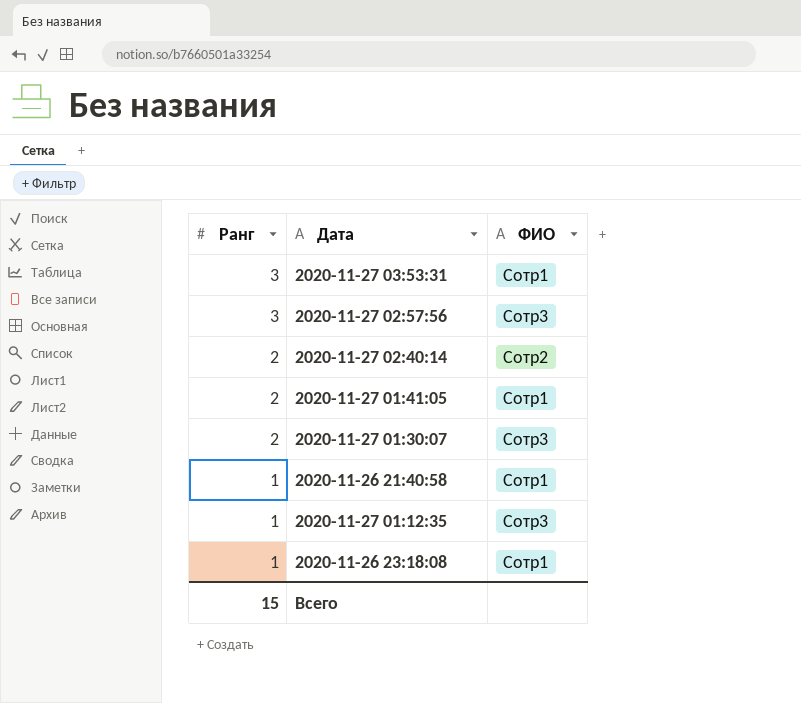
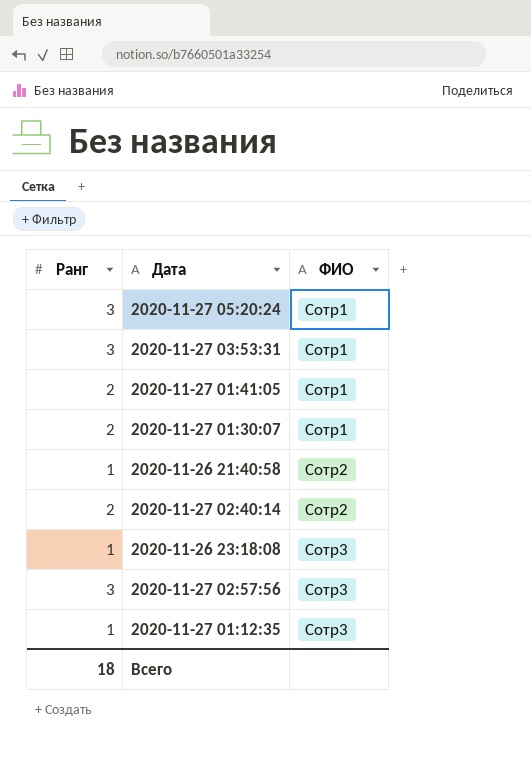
row order: Ранг descending -> ФИО ascending
row 2020-11-27 05:20:24: none -> 3 | Сотр1
2020-11-27 01:30:07 | ФИО: Сотр3 -> Сотр1
2020-11-26 21:40:58 | ФИО: Сотр1 -> Сотр2
2020-11-26 23:18:08 | ФИО: Сотр1 -> Сотр3
Всего | Ранг: 15 -> 18

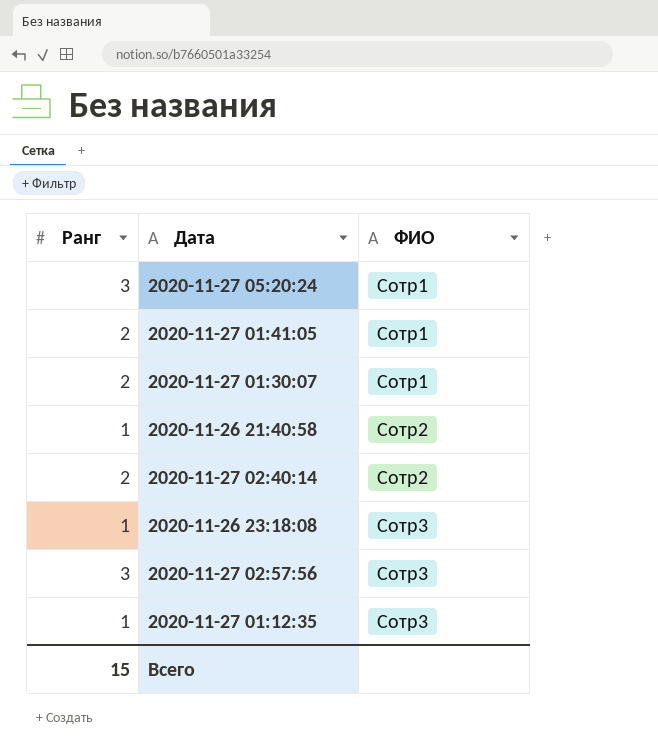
row 2020-11-27 03:53:31: 3 | Сотр1 -> none
Всего | Ранг: 18 -> 15

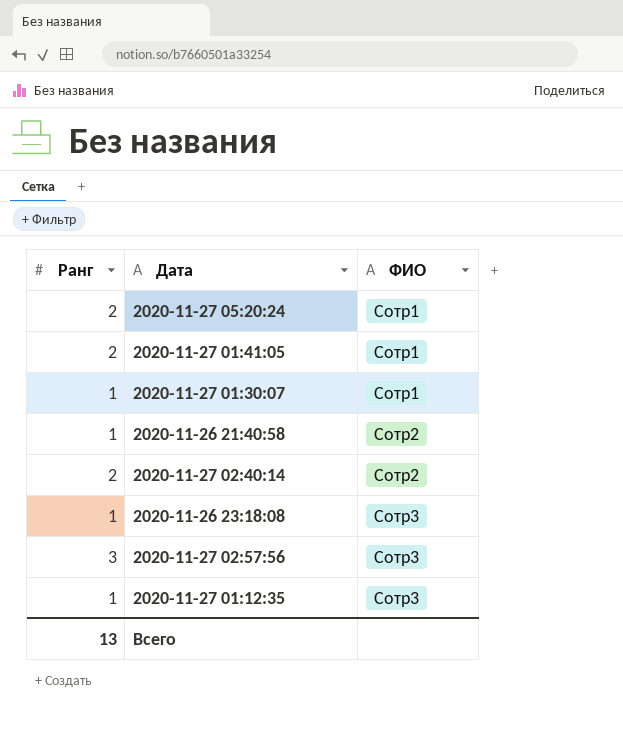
2020-11-27 05:20:24 | Ранг: 3 -> 2
2020-11-27 01:30:07 | Ранг: 2 -> 1
Всего | Ранг: 15 -> 13

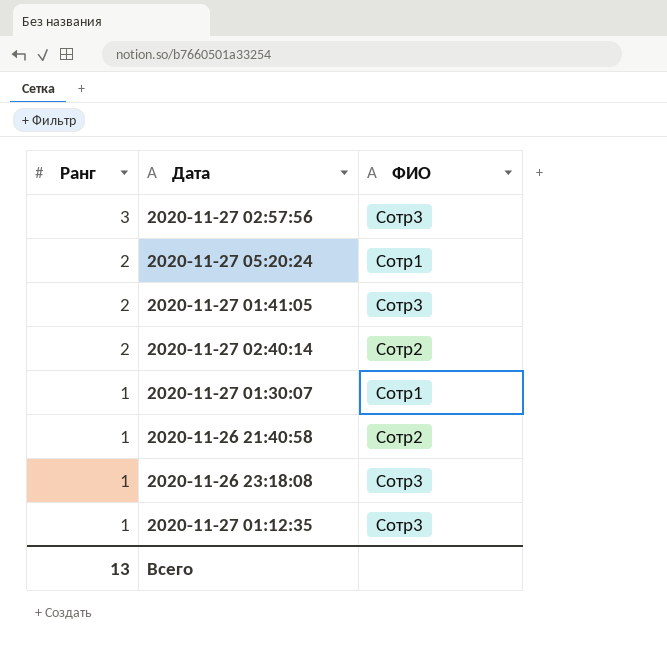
row order: ФИО ascending -> Ранг descending
2020-11-27 01:41:05 | ФИО: Сотр1 -> Сотр3

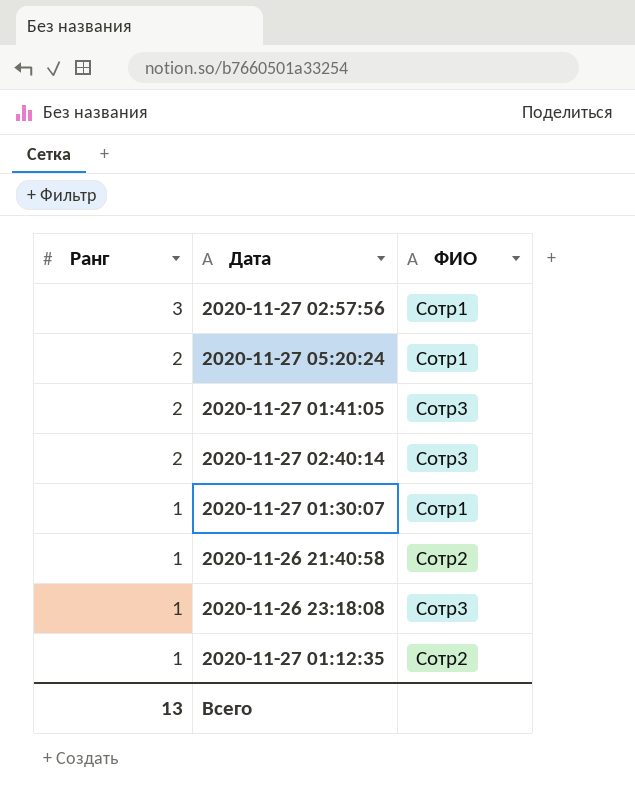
2020-11-27 02:57:56 | ФИО: Сотр3 -> Сотр1
2020-11-27 02:40:14 | ФИО: Сотр2 -> Сотр3
2020-11-27 01:12:35 | ФИО: Сотр3 -> Сотр2

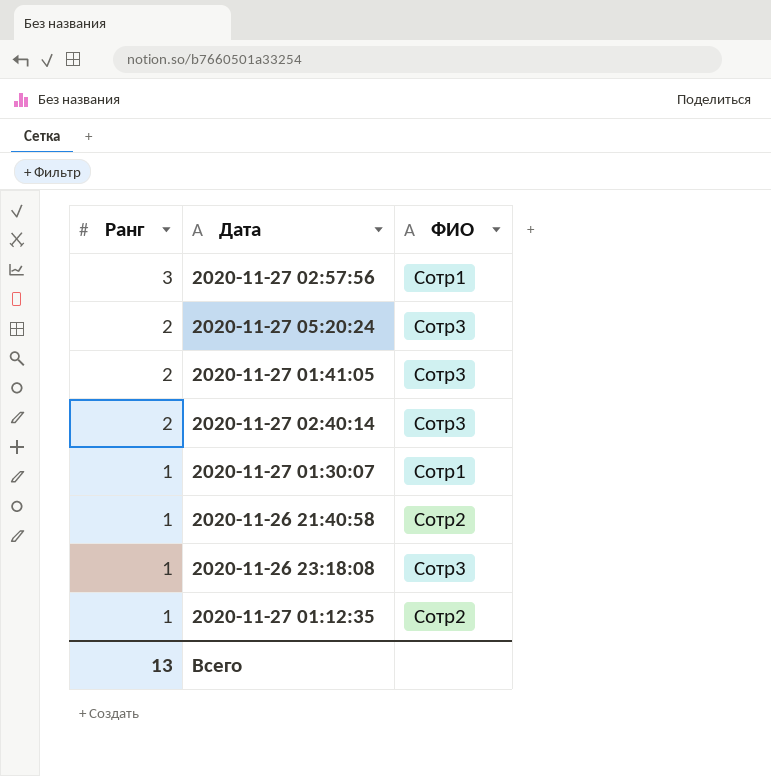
2020-11-27 05:20:24 | ФИО: Сотр1 -> Сотр3

